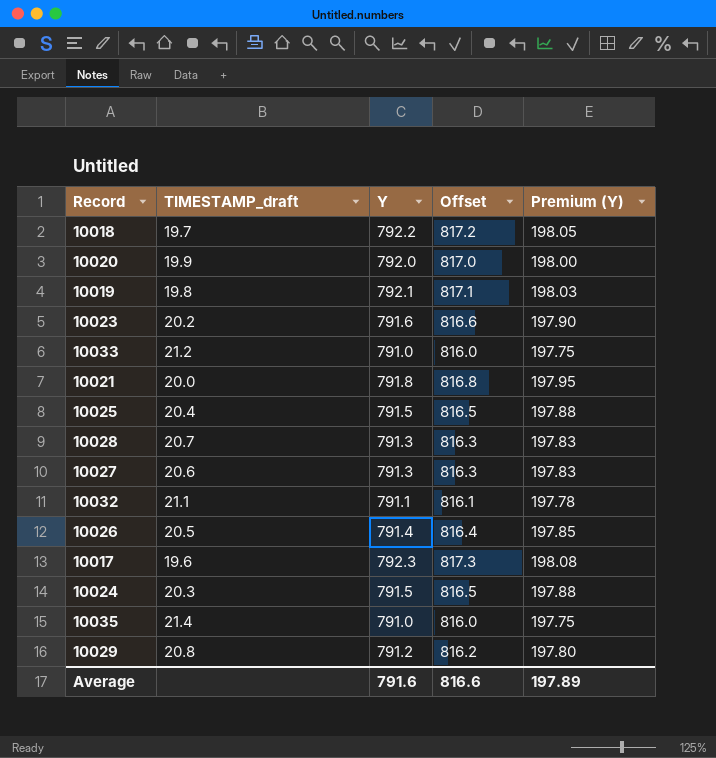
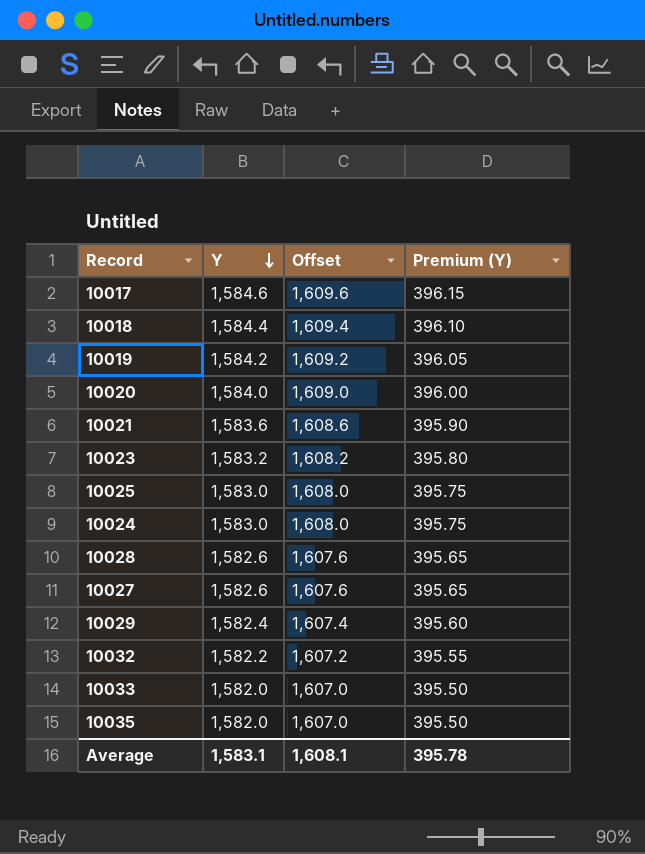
row order: none -> Y descending
column TIMESTAMP_draft | position: 2 -> none
row 10026: 20.5 | 791.4 | 816.4 | 197.85 -> none
10017 | Y: 792.3 -> 1,584.6
10017 | Offset: 817.3 -> 1,609.6
10017 | Premium (Y): 198.08 -> 396.15
10018 | Y: 792.2 -> 1,584.4
10018 | Offset: 817.2 -> 1,609.4
10018 | Premium (Y): 198.05 -> 396.10
10019 | Y: 792.1 -> 1,584.2
10019 | Offset: 817.1 -> 1,609.2
10019 | Premium (Y): 198.03 -> 396.05
10020 | Y: 792.0 -> 1,584.0
10020 | Offset: 817.0 -> 1,609.0
10020 | Premium (Y): 198.00 -> 396.00
10021 | Y: 791.8 -> 1,583.6
10021 | Offset: 816.8 -> 1,608.6
10021 | Premium (Y): 197.95 -> 395.90
10023 | Y: 791.6 -> 1,583.2
10023 | Offset: 816.6 -> 1,608.2
10023 | Premium (Y): 197.90 -> 395.80
10025 | Y: 791.5 -> 1,583.0
10025 | Offset: 816.5 -> 1,608.0
10025 | Premium (Y): 197.88 -> 395.75
10024 | Y: 791.5 -> 1,583.0
10024 | Offset: 816.5 -> 1,608.0
10024 | Premium (Y): 197.88 -> 395.75
10028 | Y: 791.3 -> 1,582.6
10028 | Offset: 816.3 -> 1,607.6
10028 | Premium (Y): 197.83 -> 395.65
10027 | Y: 791.3 -> 1,582.6
10027 | Offset: 816.3 -> 1,607.6
10027 | Premium (Y): 197.83 -> 395.65
10029 | Y: 791.2 -> 1,582.4
10029 | Offset: 816.2 -> 1,607.4
10029 | Premium (Y): 197.80 -> 395.60
10032 | Y: 791.1 -> 1,582.2
10032 | Offset: 816.1 -> 1,607.2
10032 | Premium (Y): 197.78 -> 395.55
10033 | Y: 791.0 -> 1,582.0
10033 | Offset: 816.0 -> 1,607.0
10033 | Premium (Y): 197.75 -> 395.50
10035 | Y: 791.0 -> 1,582.0
10035 | Offset: 816.0 -> 1,607.0
10035 | Premium (Y): 197.75 -> 395.50
Average | Y: 791.6 -> 1,583.1
Average | Offset: 816.6 -> 1,608.1
Average | Premium (Y): 197.89 -> 395.78

